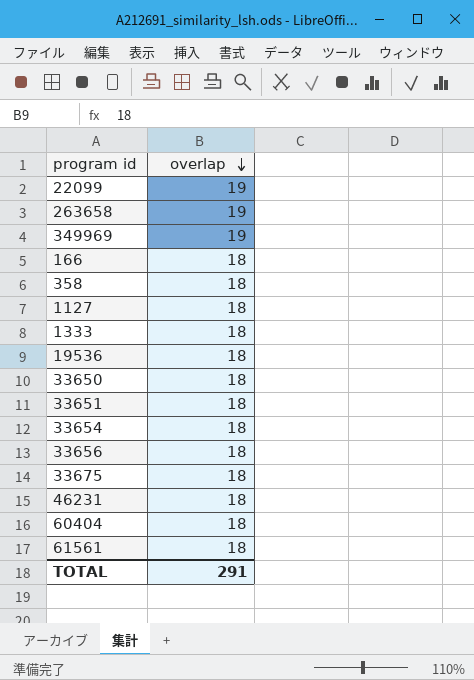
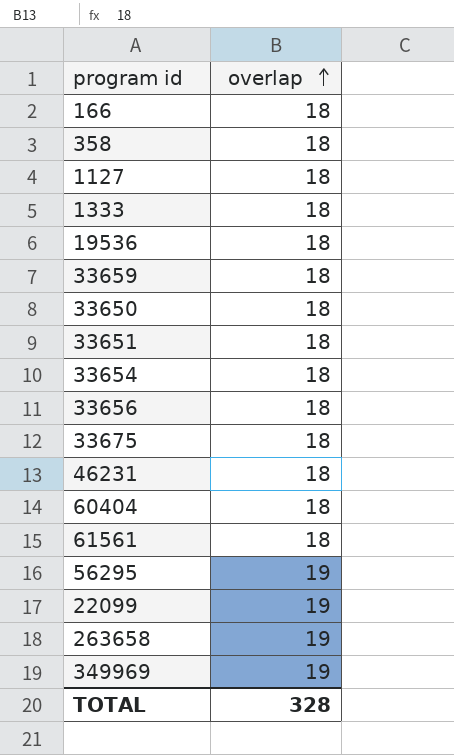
row order: overlap descending -> overlap ascending
row 33659: none -> 18
row 56295: none -> 19
TOTAL | overlap: 291 -> 328

